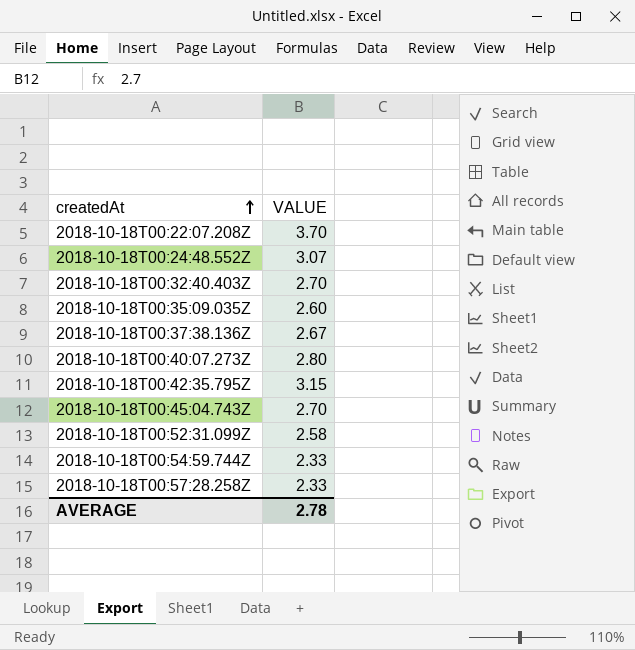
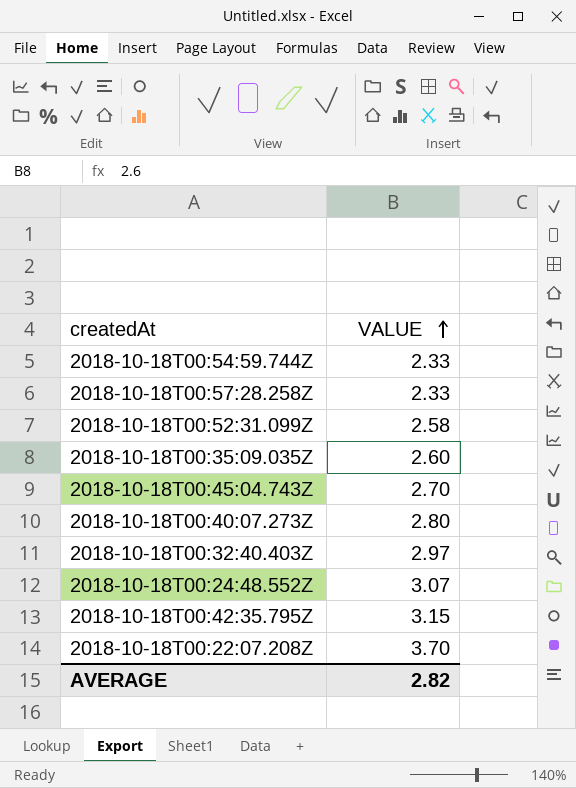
row order: createdAt ascending -> VALUE ascending
row 2018-10-18T00:37:38.136Z: 2.67 -> none
2018-10-18T00:32:40.403Z | VALUE: 2.70 -> 2.97
AVERAGE | VALUE: 2.78 -> 2.82

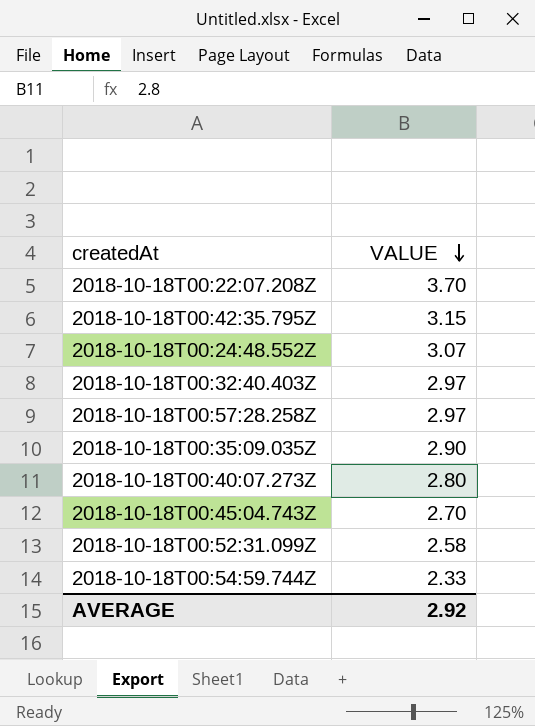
row order: VALUE ascending -> VALUE descending
2018-10-18T00:57:28.258Z | VALUE: 2.33 -> 2.97
2018-10-18T00:35:09.035Z | VALUE: 2.60 -> 2.90
AVERAGE | VALUE: 2.82 -> 2.92

